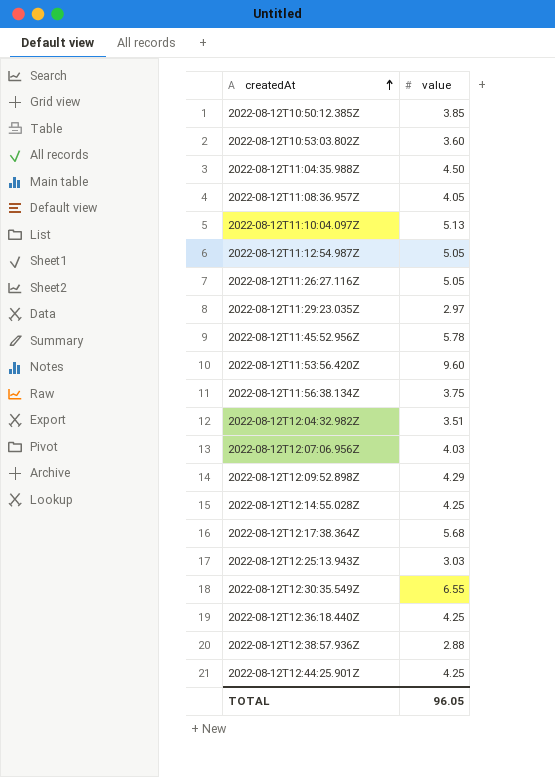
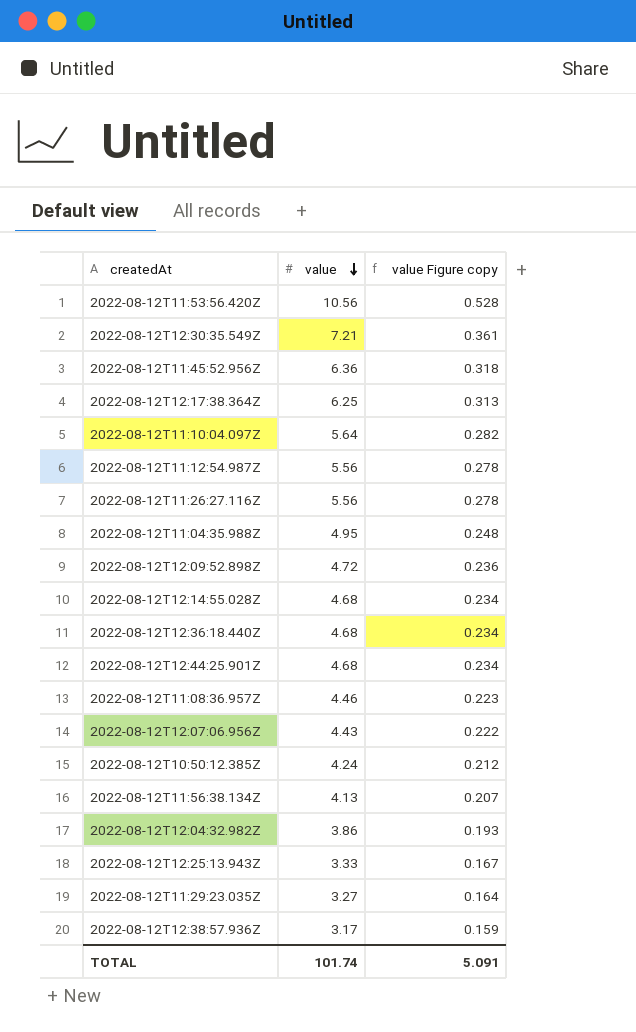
row order: createdAt ascending -> value descending
column value Figure copy | formula: none -> [value] * 0.05
row 2022-08-12T10:53:03.802Z: 3.60 -> none
2022-08-12T11:53:56.420Z | value: 9.60 -> 10.56
2022-08-12T12:30:35.549Z | value: 6.55 -> 7.21
2022-08-12T11:45:52.956Z | value: 5.78 -> 6.36
2022-08-12T12:17:38.364Z | value: 5.68 -> 6.25
2022-08-12T11:10:04.097Z | value: 5.13 -> 5.64
2022-08-12T11:12:54.987Z | value: 5.05 -> 5.56
2022-08-12T11:26:27.116Z | value: 5.05 -> 5.56
2022-08-12T11:04:35.988Z | value: 4.50 -> 4.95
2022-08-12T12:09:52.898Z | value: 4.29 -> 4.72
2022-08-12T12:14:55.028Z | value: 4.25 -> 4.68
2022-08-12T12:36:18.440Z | value: 4.25 -> 4.68
2022-08-12T12:44:25.901Z | value: 4.25 -> 4.68
2022-08-12T11:08:36.957Z | value: 4.05 -> 4.46
2022-08-12T12:07:06.956Z | value: 4.03 -> 4.43
2022-08-12T10:50:12.385Z | value: 3.85 -> 4.24
2022-08-12T11:56:38.134Z | value: 3.75 -> 4.13
2022-08-12T12:04:32.982Z | value: 3.51 -> 3.86
2022-08-12T12:25:13.943Z | value: 3.03 -> 3.33
2022-08-12T11:29:23.035Z | value: 2.97 -> 3.27
2022-08-12T12:38:57.936Z | value: 2.88 -> 3.17
TOTAL | value: 96.05 -> 101.74

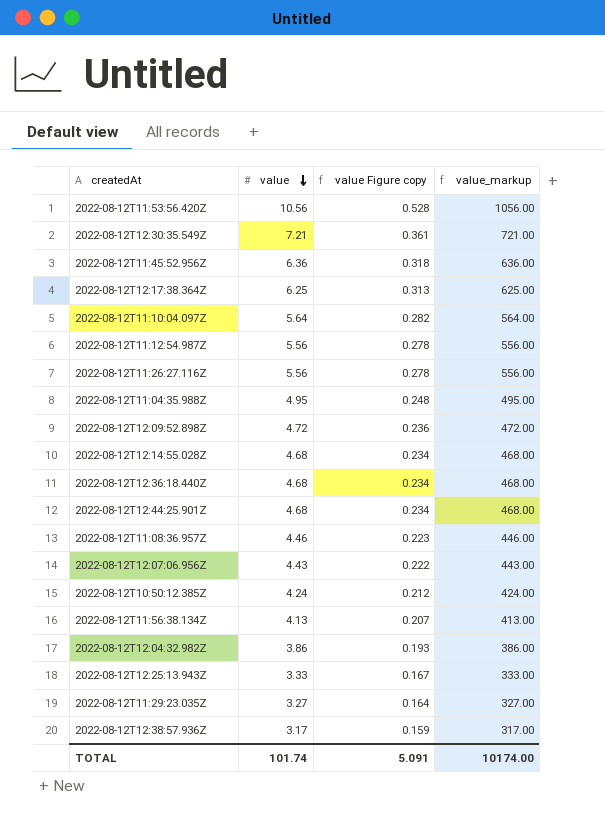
column value_markup | formula: none -> [value] * 100

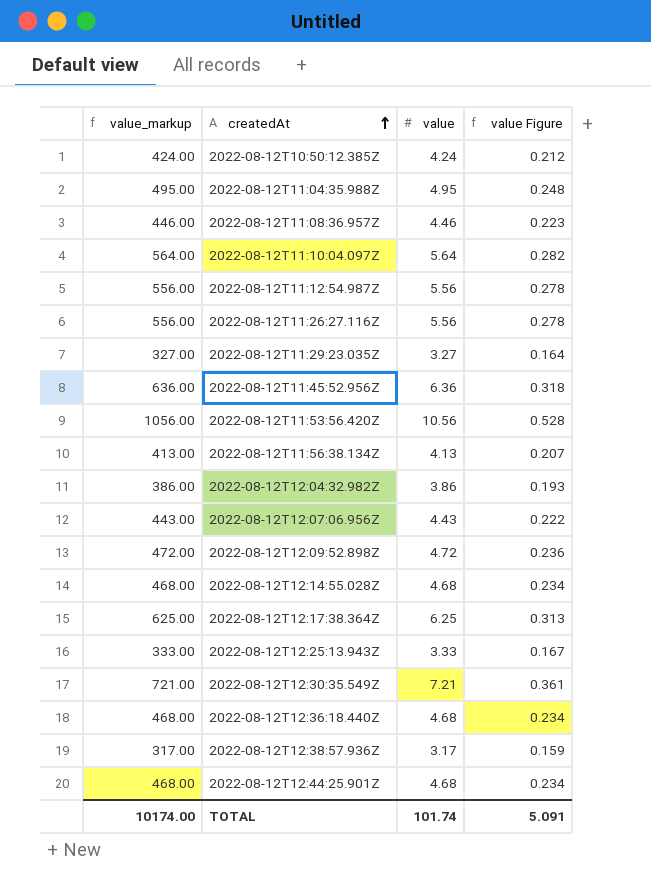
row order: value descending -> createdAt ascending
column value_markup | position: 4 -> 1
column name: value Figure copy -> value Figure

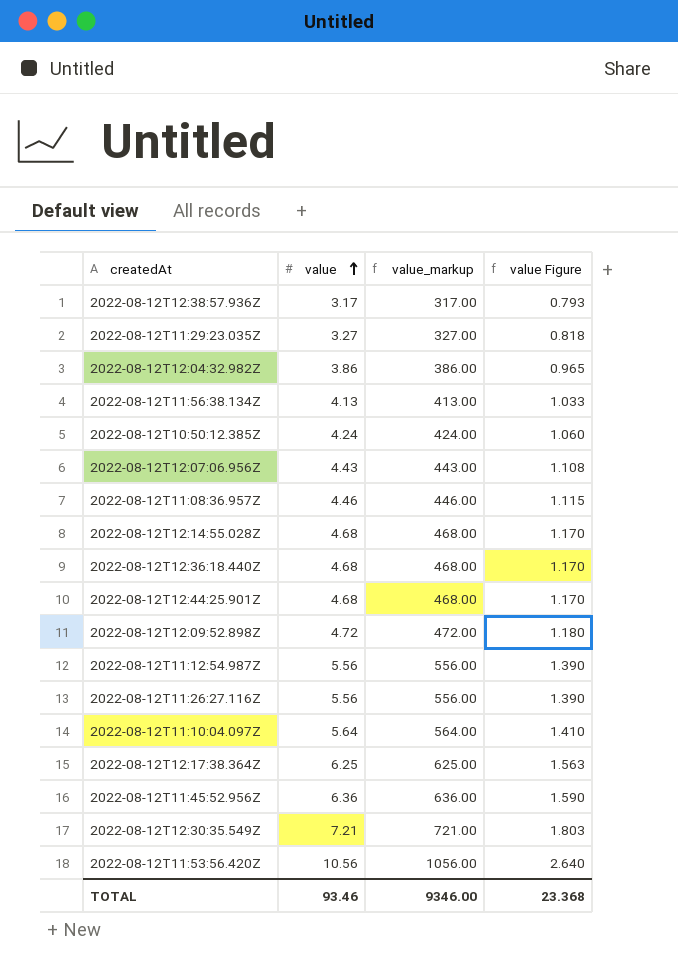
row order: createdAt ascending -> value ascending
column value_markup | position: 1 -> 3
column value Figure | formula: [value] * 0.05 -> [value] * 0.25
row 2022-08-12T11:04:35.988Z: 495.00 | 4.95 | 0.248 -> none
row 2022-08-12T12:25:13.943Z: 333.00 | 3.33 | 0.167 -> none
TOTAL | value: 101.74 -> 93.46
TOTAL | value_markup: 10174.00 -> 9346.00
TOTAL | value Figure: 5.091 -> 23.368

